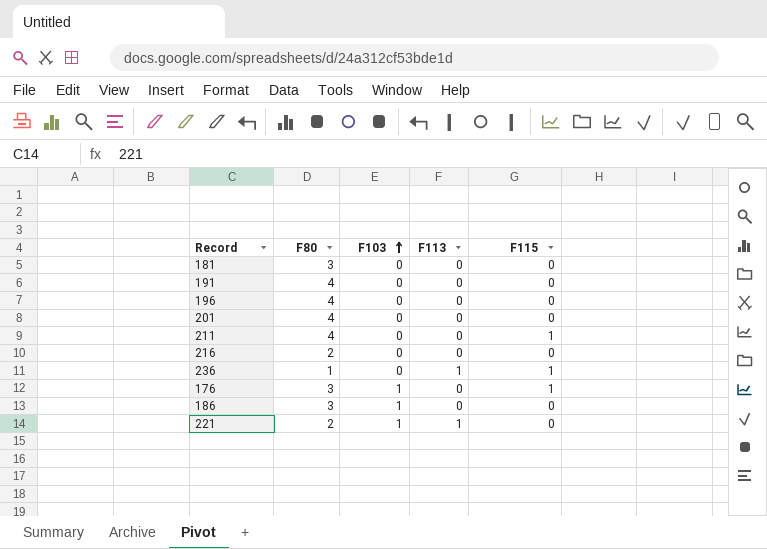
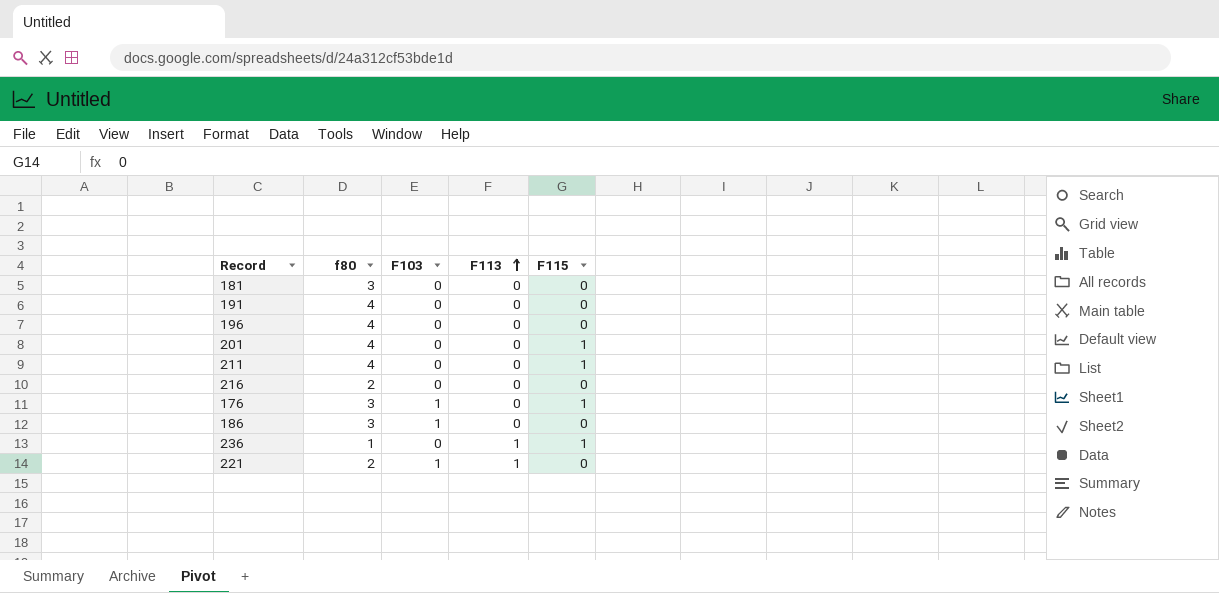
row order: F103 ascending -> F113 ascending
column name: F80 -> f80
201 | F115: 0 -> 1

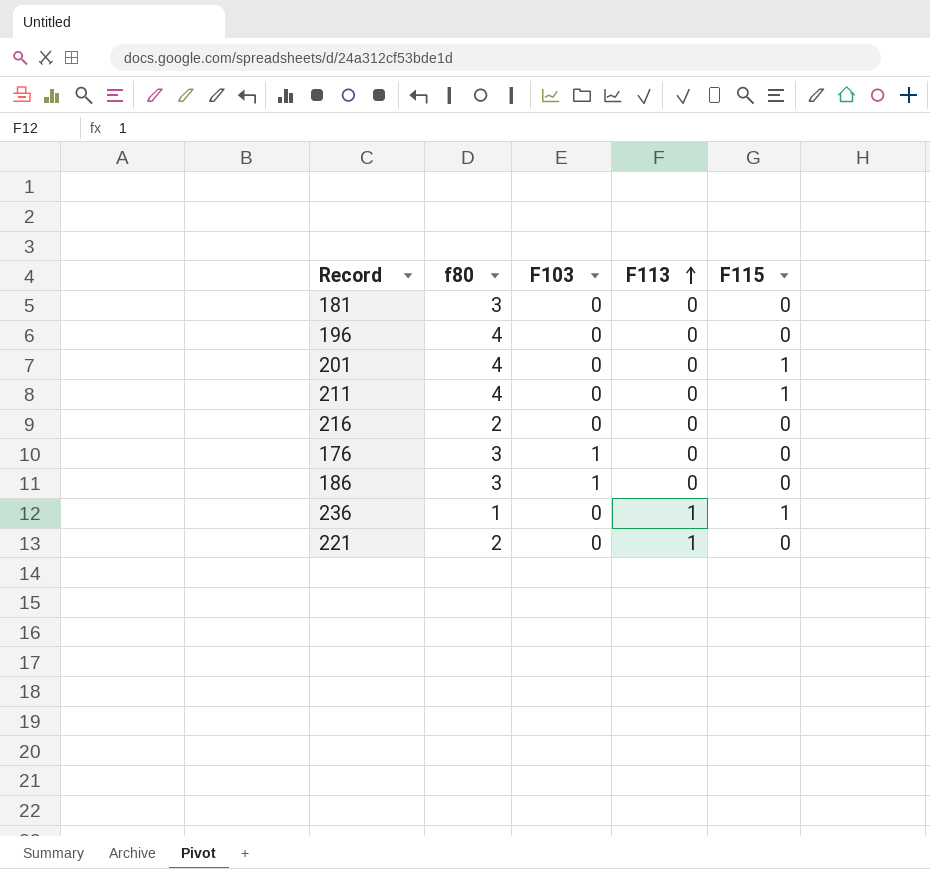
row 191: 4 | 0 | 0 | 0 -> none
176 | F115: 1 -> 0
221 | F103: 1 -> 0

